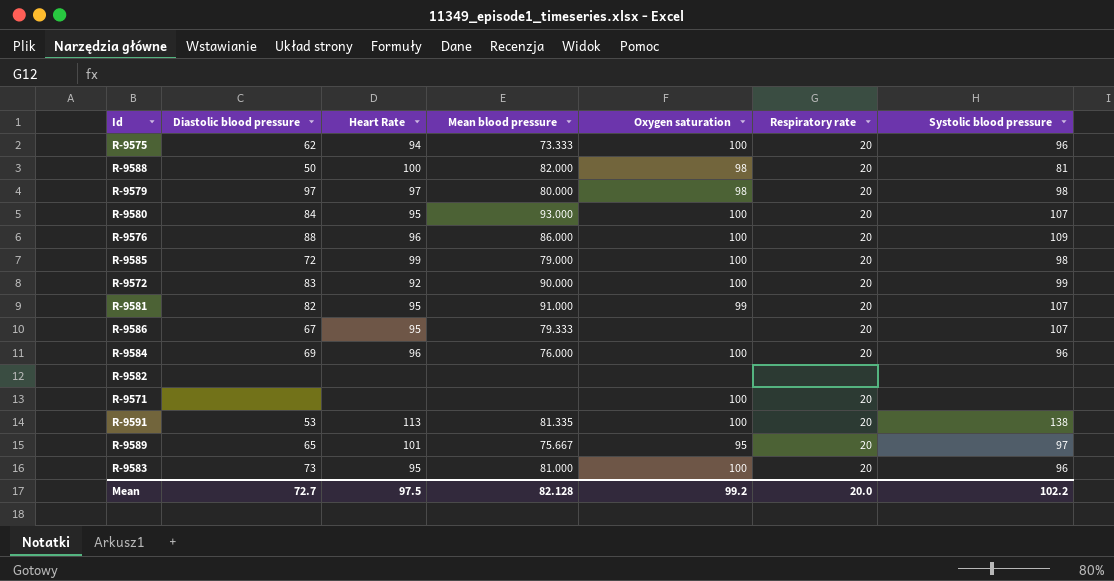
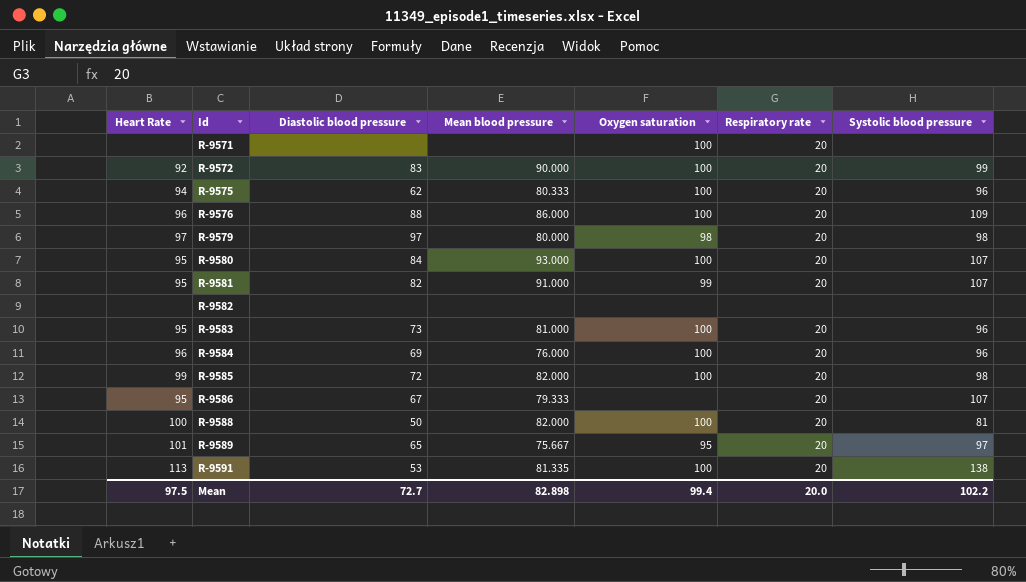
row order: none -> Id ascending
column Heart Rate | position: 3 -> 1
R-9575 | Mean blood pressure: 73.333 -> 80.333
R-9585 | Mean blood pressure: 79.000 -> 82.000
R-9588 | Oxygen saturation: 98 -> 100
Mean | Mean blood pressure: 82.128 -> 82.898
Mean | Oxygen saturation: 99.2 -> 99.4

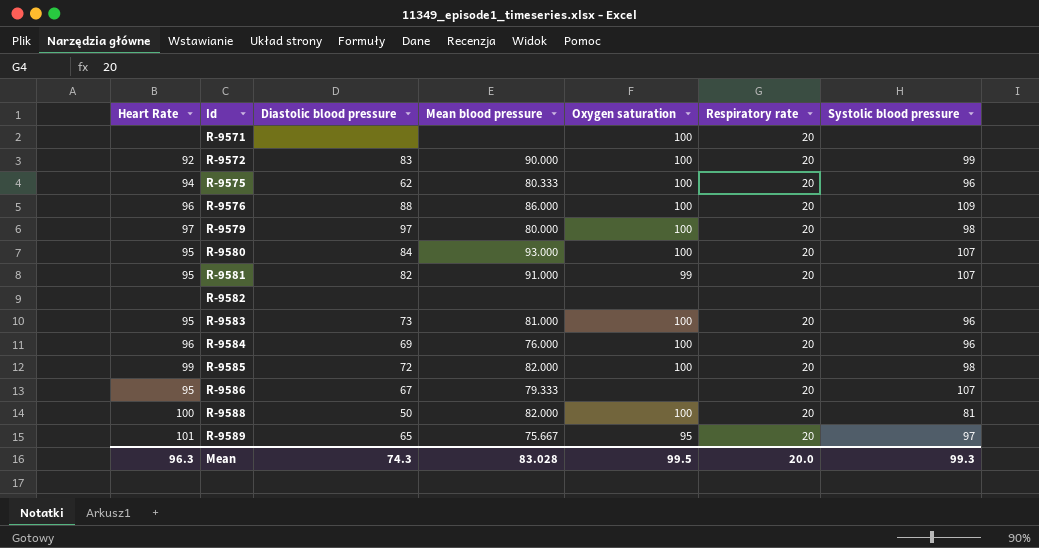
row R-9591: 113 | 53 | 81.335 | 100 | 20 | 138 -> none
R-9579 | Oxygen saturation: 98 -> 100
Mean | Heart Rate: 97.5 -> 96.3
Mean | Diastolic blood pressure: 72.7 -> 74.3
Mean | Mean blood pressure: 82.898 -> 83.028
Mean | Oxygen saturation: 99.4 -> 99.5
Mean | Systolic blood pressure: 102.2 -> 99.3

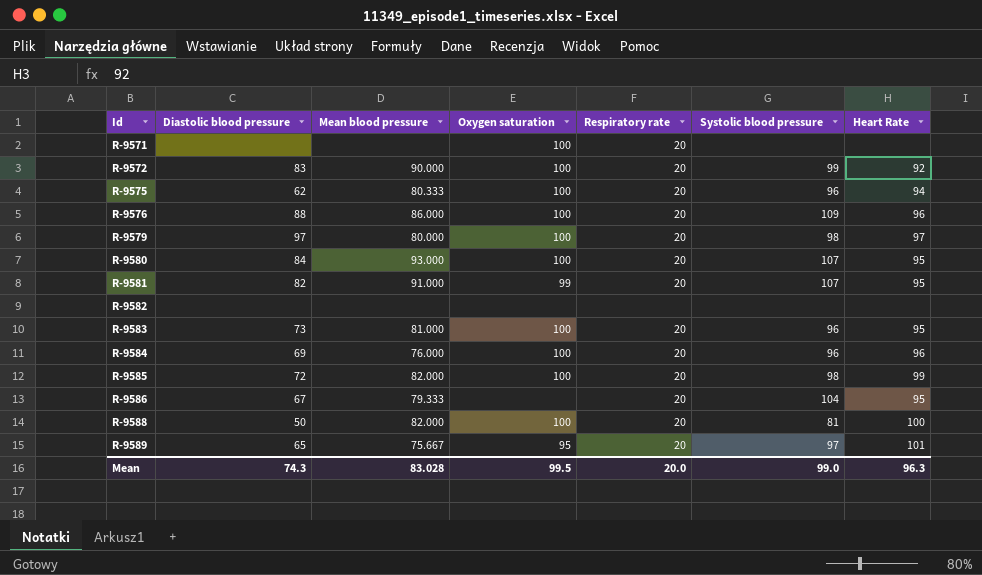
column Heart Rate | position: 1 -> 7
R-9586 | Systolic blood pressure: 107 -> 104
Mean | Systolic blood pressure: 99.3 -> 99.0

